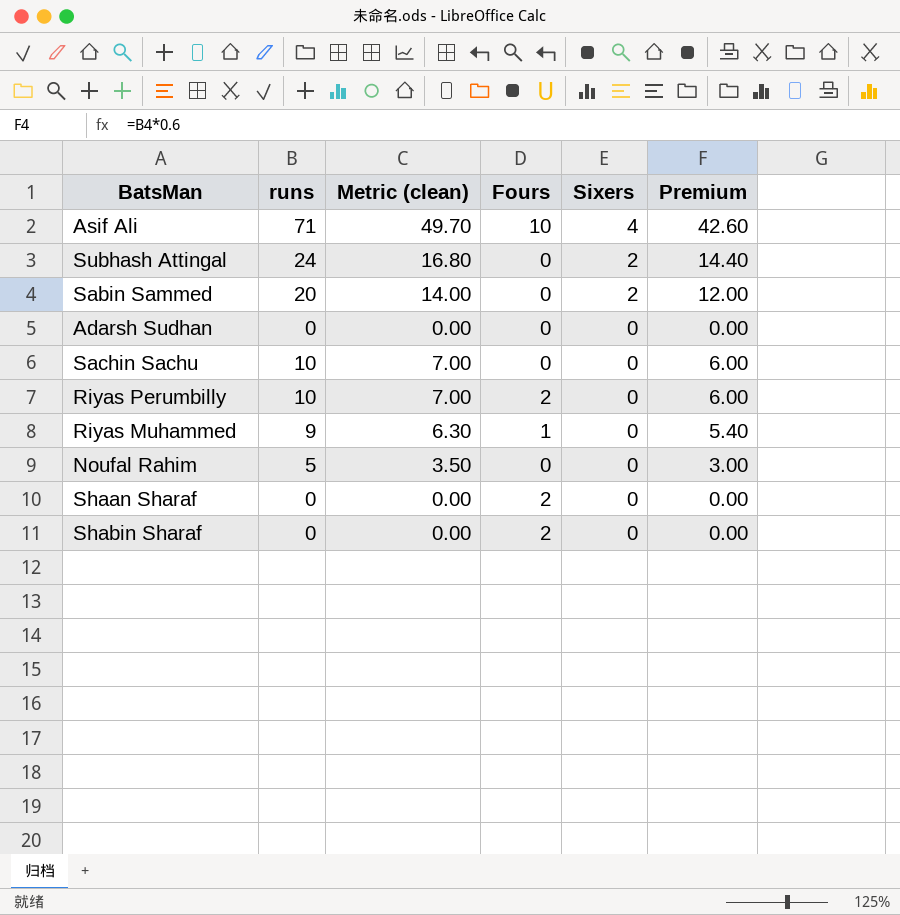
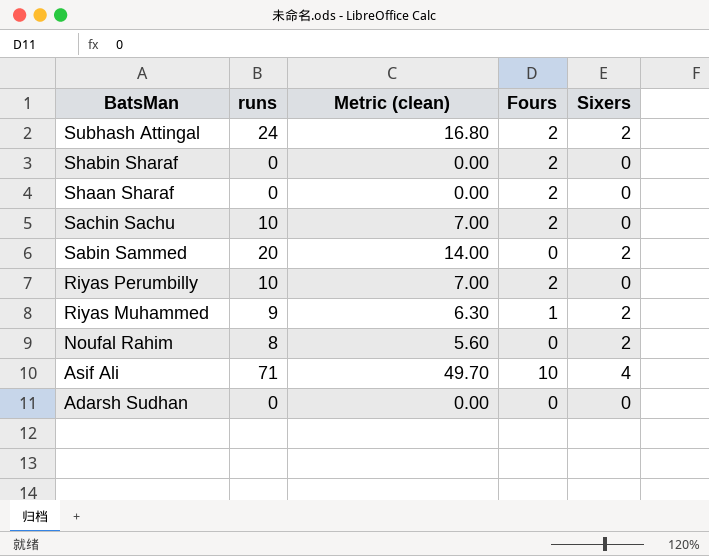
row order: Sixers descending -> BatsMan descending
column Premium | formula: [runs] * 0.6 -> none
Subhash Attingal | Fours: 0 -> 2
Sachin Sachu | Fours: 0 -> 2
Riyas Muhammed | Sixers: 0 -> 2
Noufal Rahim | runs: 5 -> 8
Noufal Rahim | Metric (clean): 3.50 -> 5.60
Noufal Rahim | Sixers: 0 -> 2

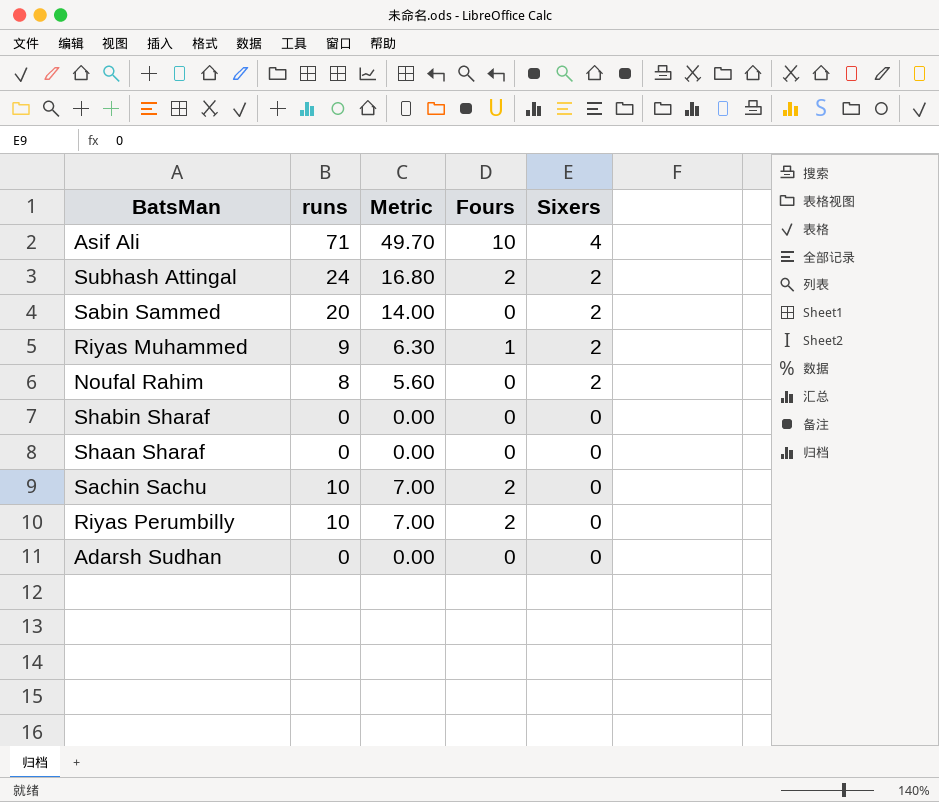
row order: BatsMan descending -> Sixers descending
column name: Metric (clean) -> Metric
Shabin Sharaf | Fours: 2 -> 0
Shaan Sharaf | Fours: 2 -> 0

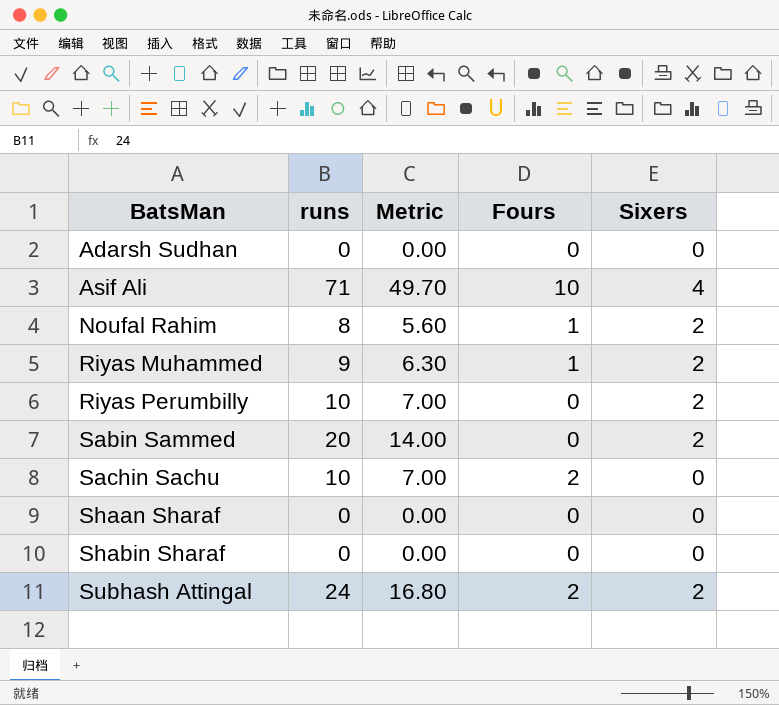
row order: Sixers descending -> BatsMan ascending
Noufal Rahim | Fours: 0 -> 1
Riyas Perumbilly | Fours: 2 -> 0
Riyas Perumbilly | Sixers: 0 -> 2

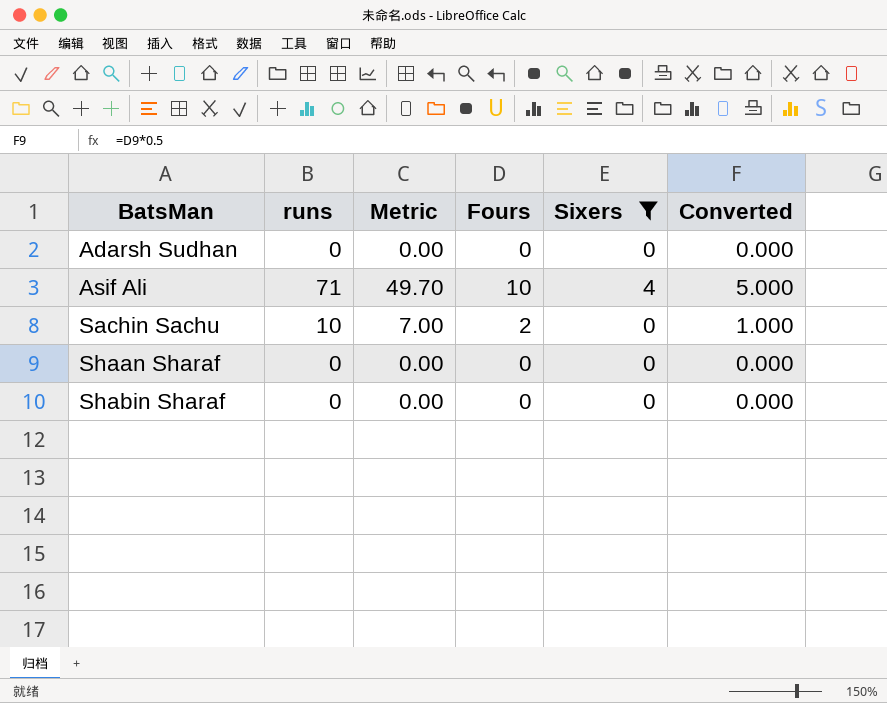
filter: none -> Sixers != 2
column Converted | formula: none -> [Fours] * 0.5

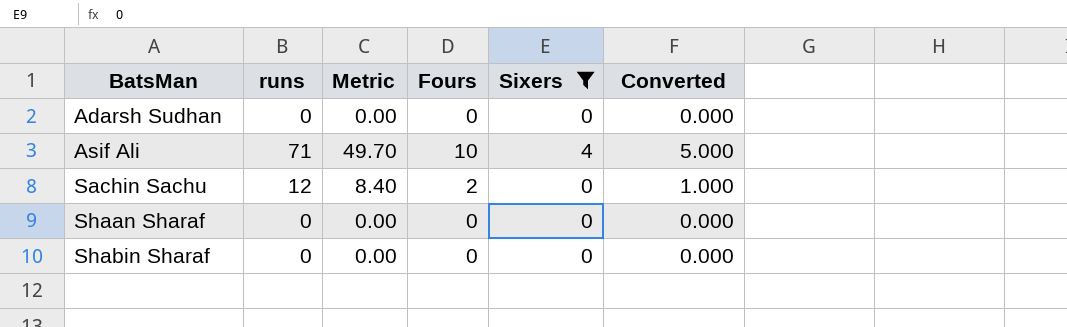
Sachin Sachu | runs: 10 -> 12
Sachin Sachu | Metric: 7.00 -> 8.40

